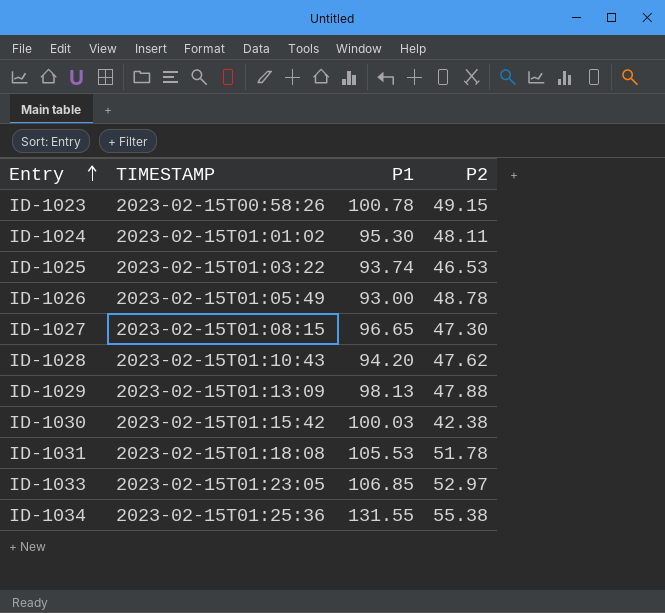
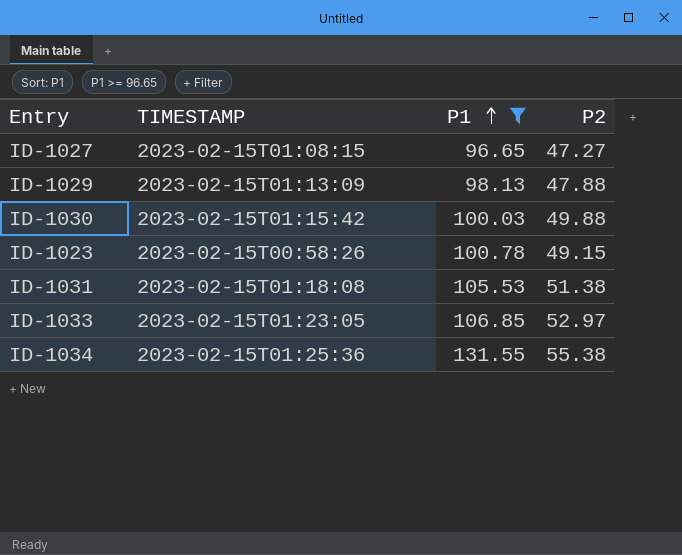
filter: none -> P1 >= 96.65
row order: Entry ascending -> P1 ascending
ID-1027 | P2: 47.30 -> 47.27
ID-1030 | P2: 42.38 -> 49.88
ID-1031 | P2: 51.78 -> 51.38

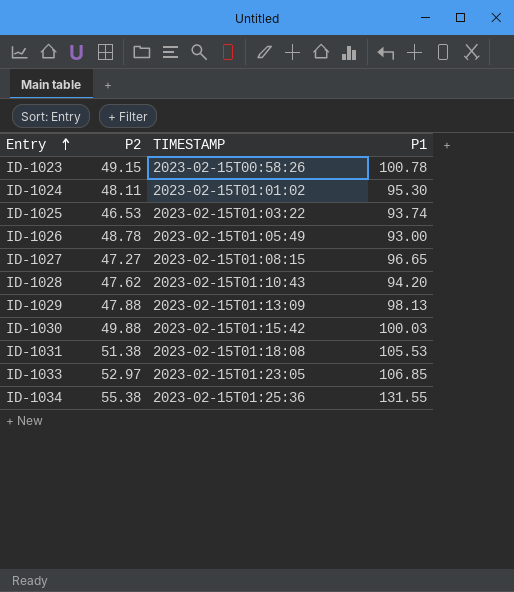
filter: P1 >= 96.65 -> none
row order: P1 ascending -> Entry ascending
column P2 | position: 4 -> 2

